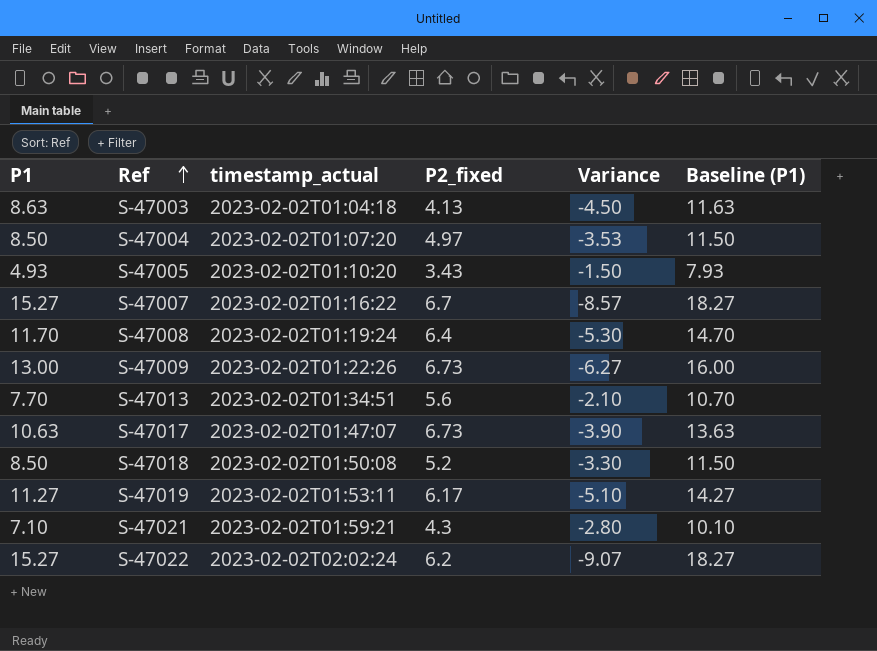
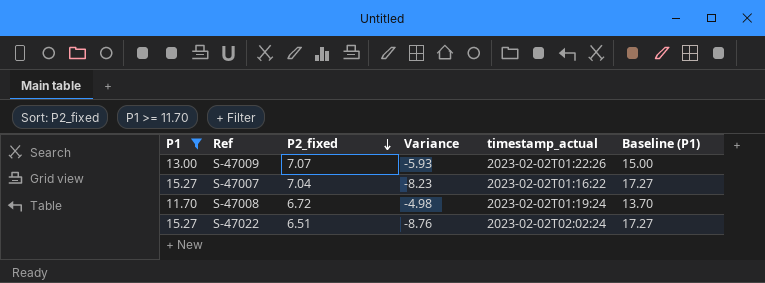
filter: none -> P1 >= 11.70
row order: Ref ascending -> P2_fixed descending
column timestamp_actual | position: 3 -> 5
column Baseline (P1) | formula: [P1] + 3 -> [P1] + 2
S-47009 | P2_fixed: 6.73 -> 7.07
S-47009 | Variance: -6.27 -> -5.93
S-47007 | P2_fixed: 6.7 -> 7.04
S-47007 | Variance: -8.57 -> -8.23
S-47008 | P2_fixed: 6.4 -> 6.72
S-47008 | Variance: -5.30 -> -4.98
S-47022 | P2_fixed: 6.2 -> 6.51
S-47022 | Variance: -9.07 -> -8.76

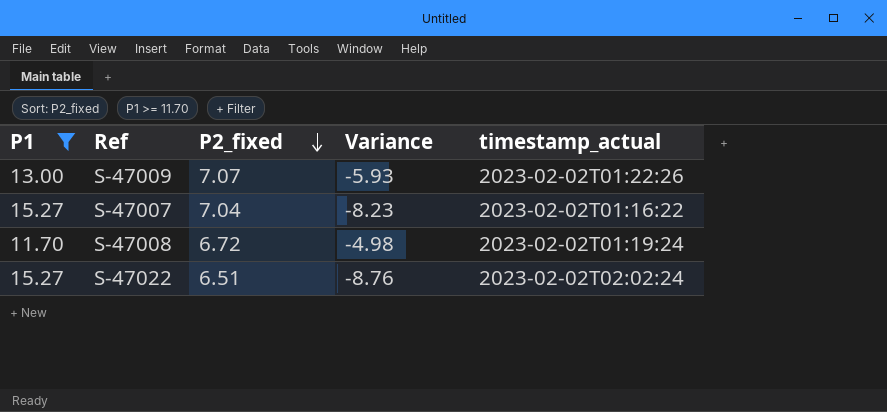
column Baseline (P1) | formula: [P1] + 2 -> none

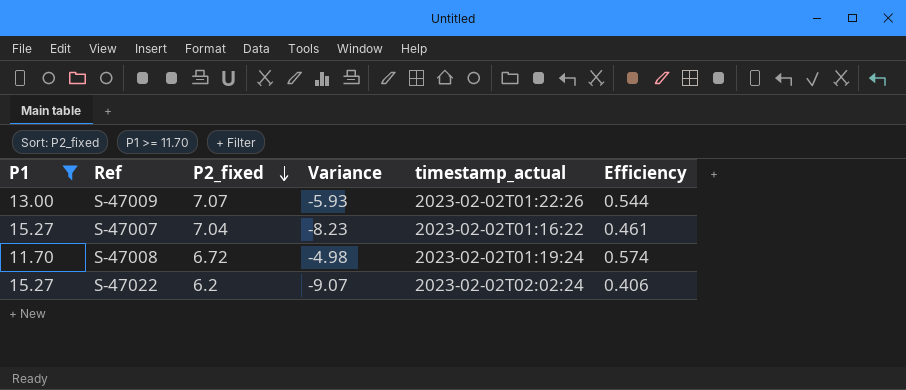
column Efficiency | formula: none -> [P2_fixed] / [P1]
S-47022 | P2_fixed: 6.51 -> 6.2
S-47022 | Variance: -8.76 -> -9.07

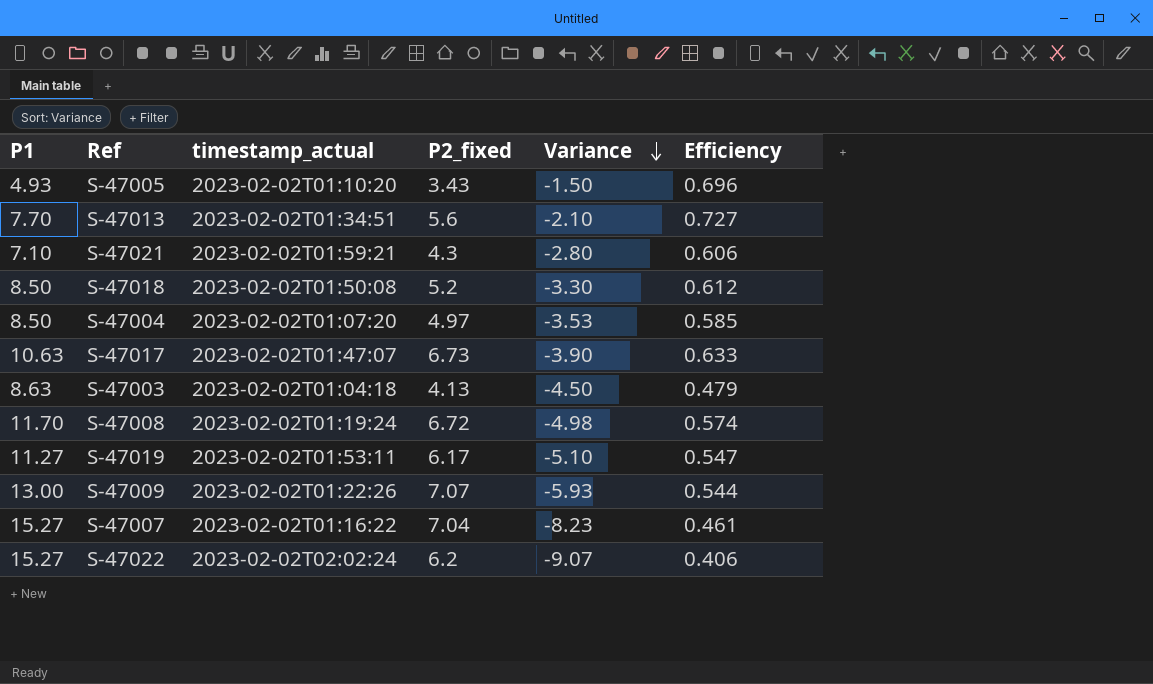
filter: P1 >= 11.70 -> none
row order: P2_fixed descending -> Variance descending
column timestamp_actual | position: 5 -> 3

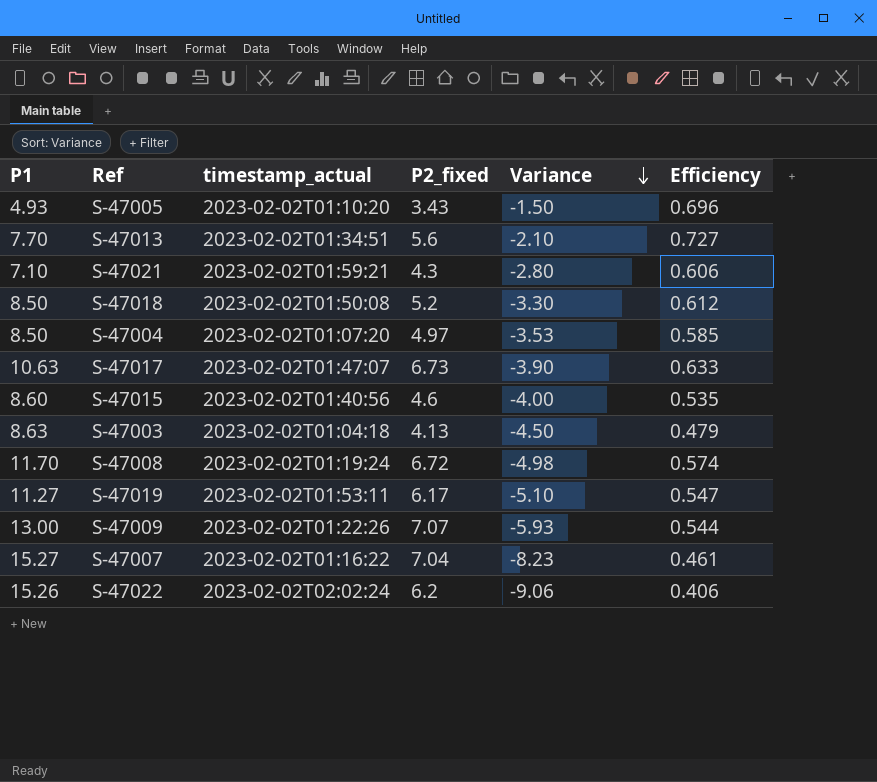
row S-47015: none -> 8.60 | 2023-02-02T01:40:56 | 4.6 | -4.00 | 0.535
S-47022 | P1: 15.27 -> 15.26
S-47022 | Variance: -9.07 -> -9.06

